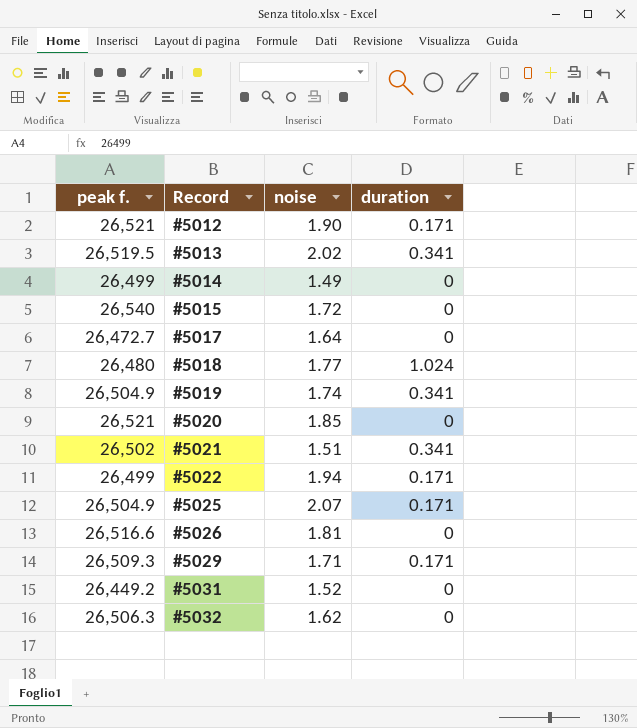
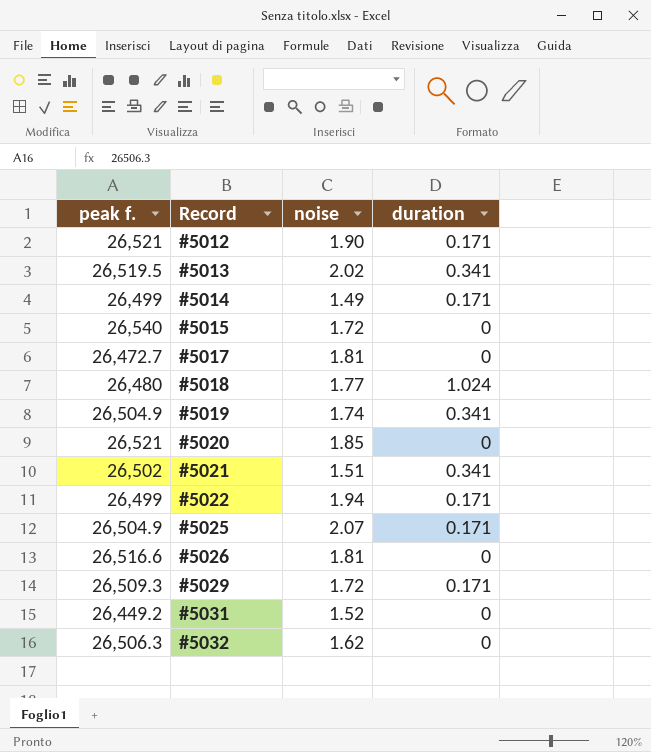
#5014 | duration: 0 -> 0.171
#5017 | noise: 1.64 -> 1.81
#5029 | noise: 1.71 -> 1.72

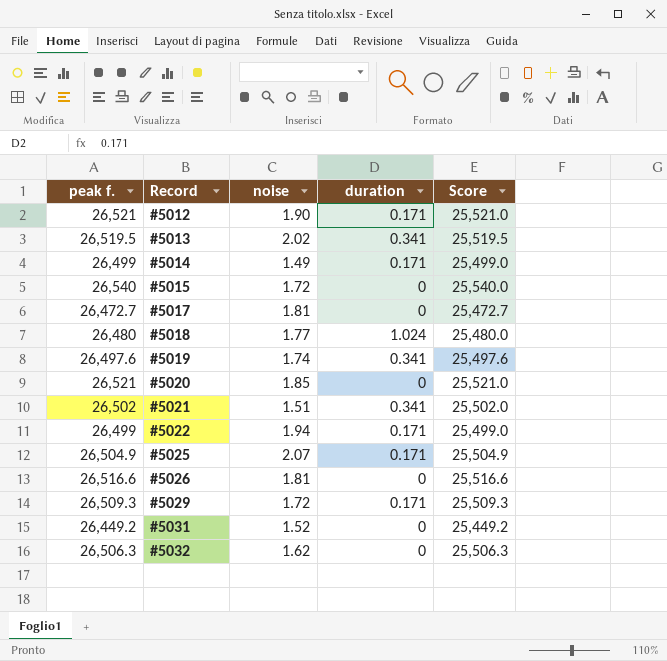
column Score | formula: none -> [peak f.] - 1000
#5019 | peak f.: 26,504.9 -> 26,497.6

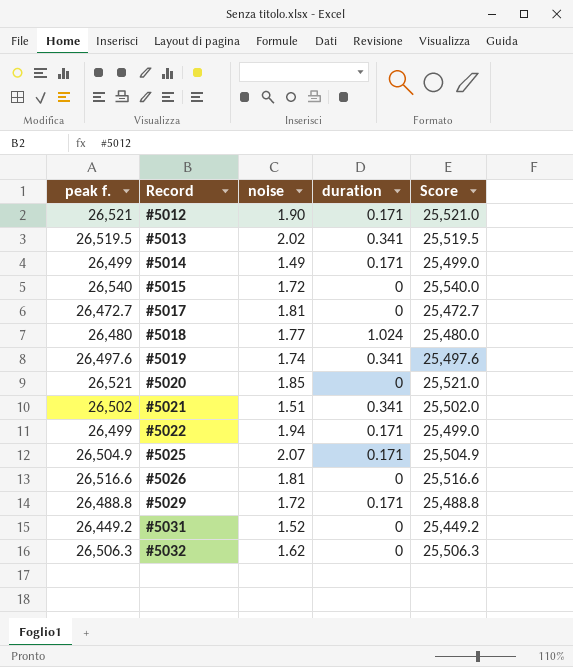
#5029 | peak f.: 26,509.3 -> 26,488.8
#5029 | Score: 25,509.3 -> 25,488.8

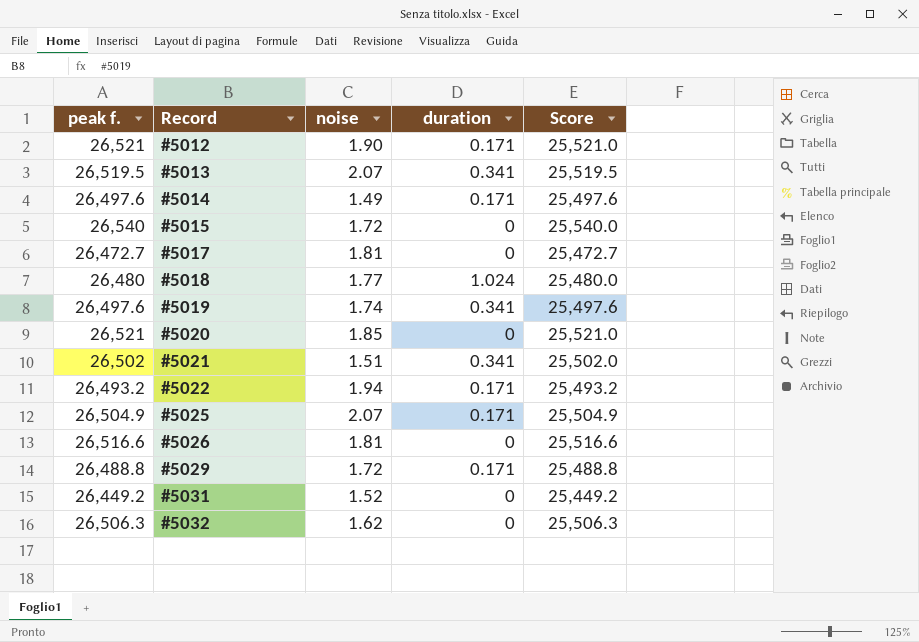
#5013 | noise: 2.02 -> 2.07
#5014 | peak f.: 26,499 -> 26,497.6
#5014 | Score: 25,499.0 -> 25,497.6
#5022 | peak f.: 26,499 -> 26,493.2
#5022 | Score: 25,499.0 -> 25,493.2

